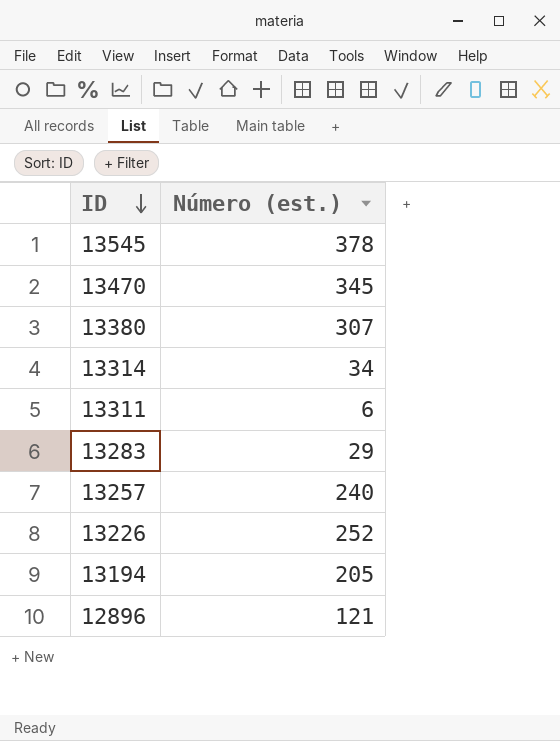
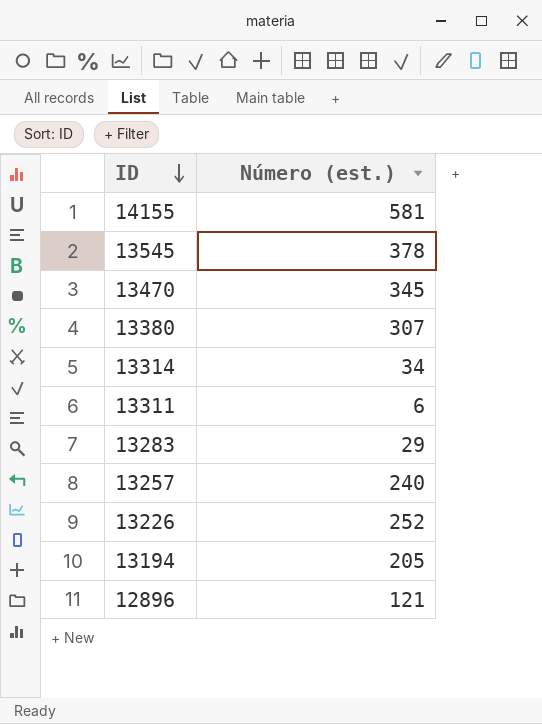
row 14155: none -> 581

